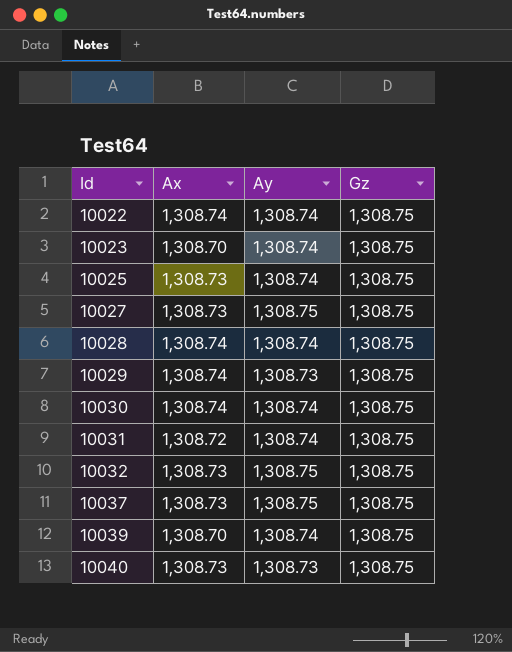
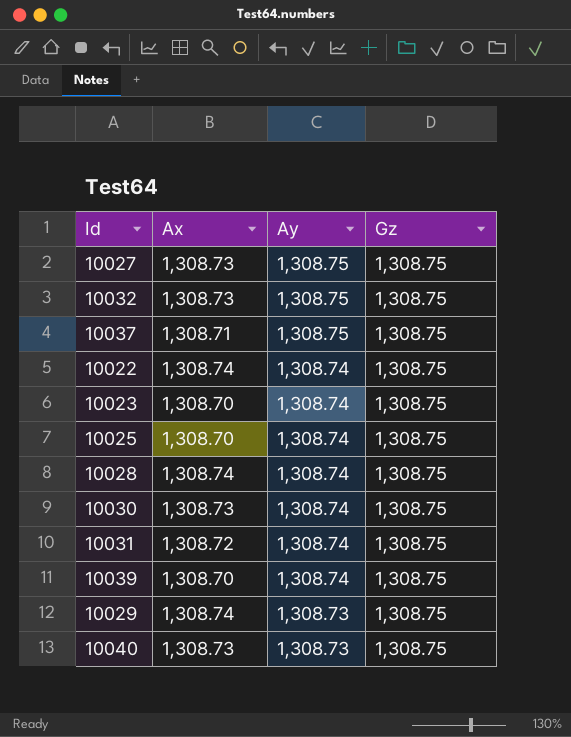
row order: Id ascending -> Ay descending
10037 | Ax: 1,308.73 -> 1,308.71
10025 | Ax: 1,308.73 -> 1,308.70
10030 | Ax: 1,308.74 -> 1,308.73

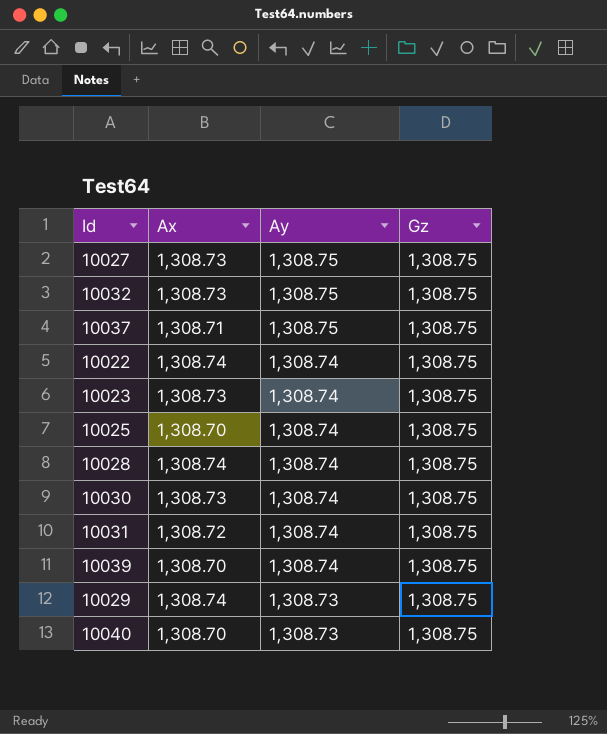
10023 | Ax: 1,308.70 -> 1,308.73
10040 | Ax: 1,308.73 -> 1,308.70

